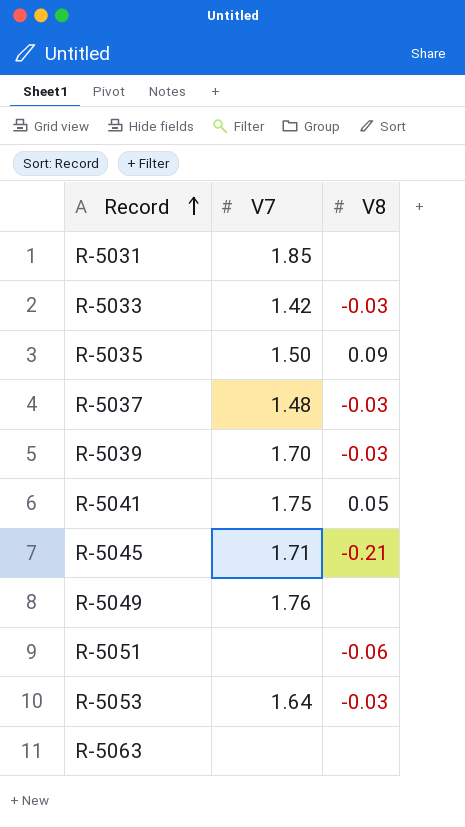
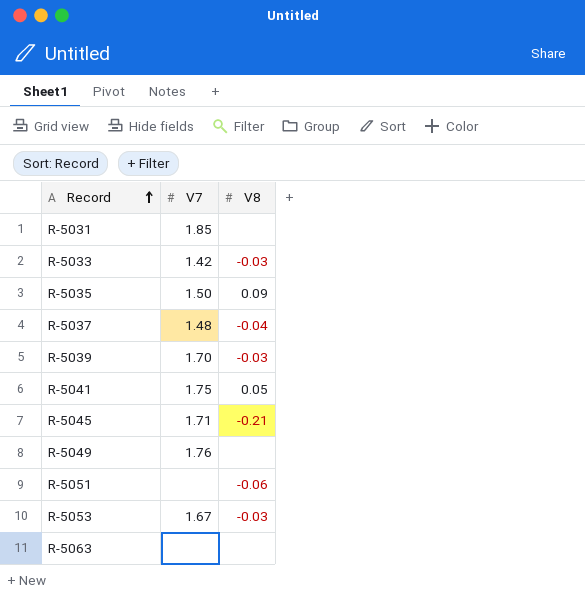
R-5037 | V8: -0.03 -> -0.04
R-5053 | V7: 1.64 -> 1.67

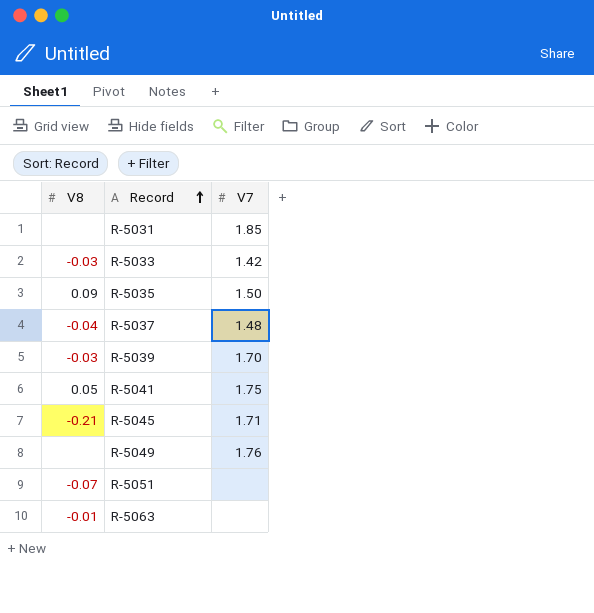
column V8 | position: 3 -> 1
row R-5053: 1.67 | -0.03 -> none
R-5051 | V8: -0.06 -> -0.07
R-5063 | V8: none -> -0.01

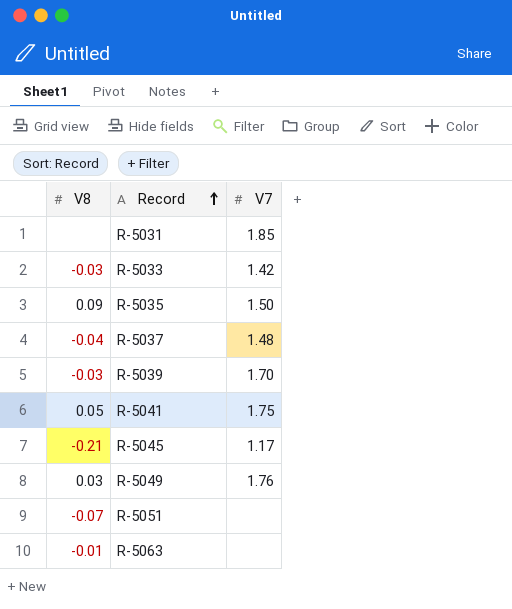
R-5045 | V7: 1.71 -> 1.17
R-5049 | V8: none -> 0.03

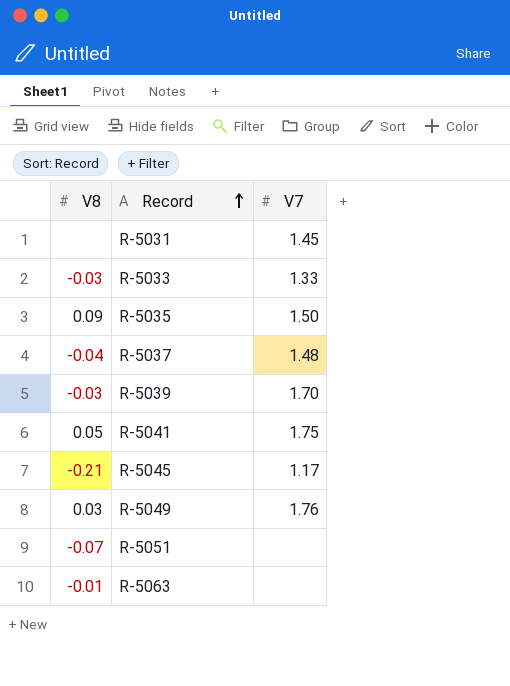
R-5031 | V7: 1.85 -> 1.45
R-5033 | V7: 1.42 -> 1.33

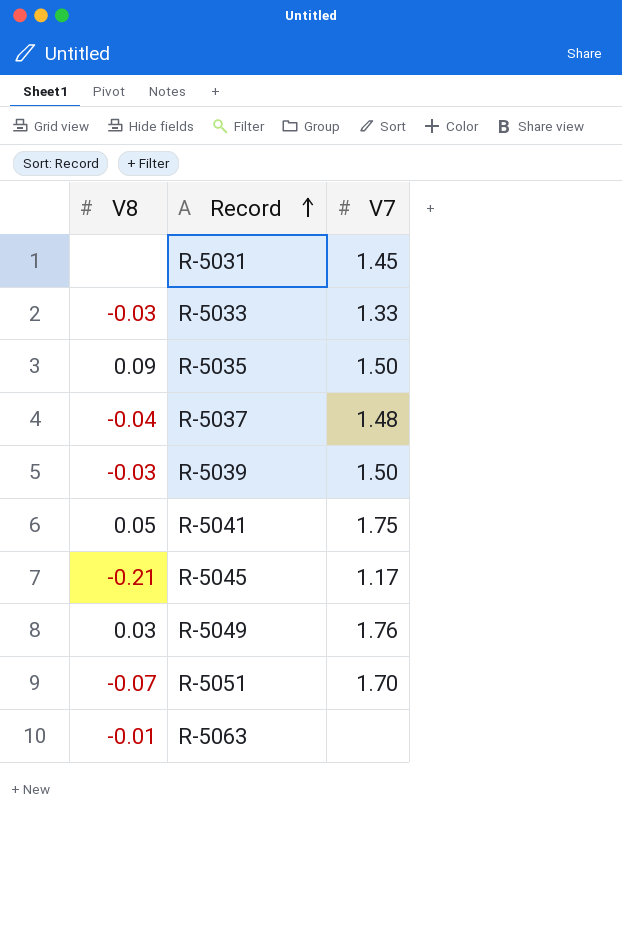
R-5039 | V7: 1.70 -> 1.50
R-5051 | V7: none -> 1.70

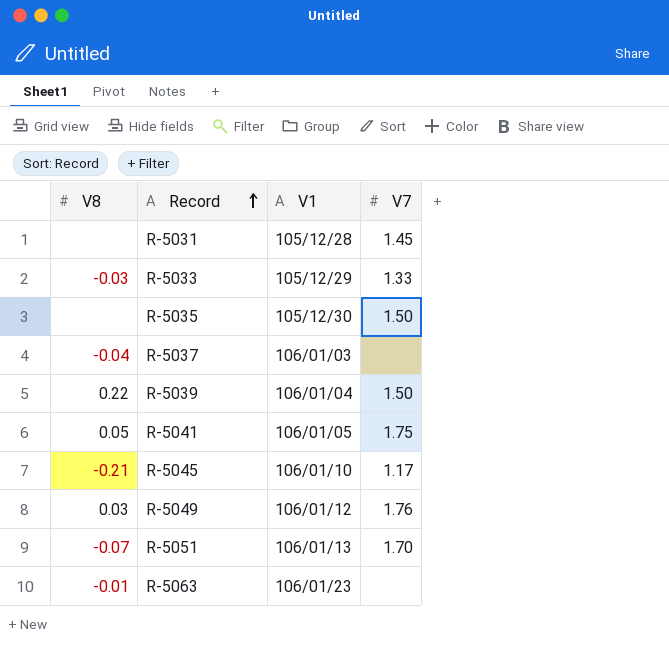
column V1 | position: none -> 3
R-5035 | V8: 0.09 -> none
R-5037 | V7: 1.48 -> none
R-5039 | V8: -0.03 -> 0.22

